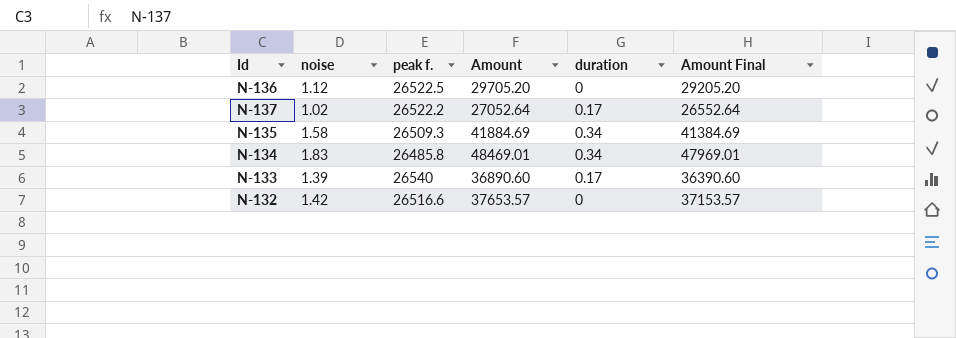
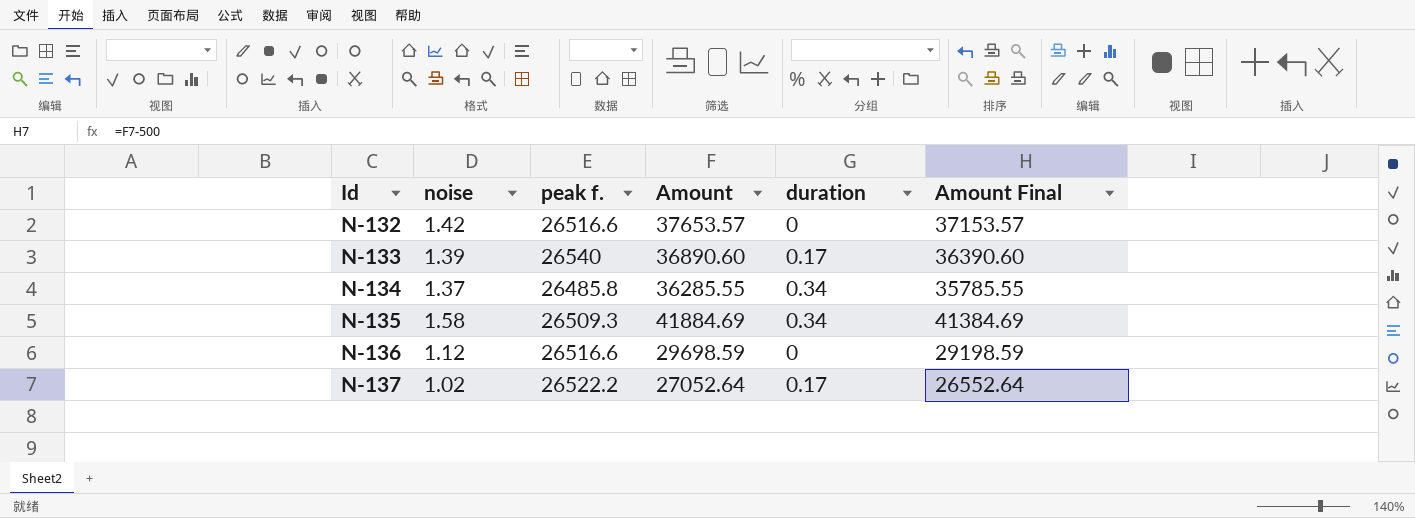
row order: none -> Id ascending
N-134 | noise: 1.83 -> 1.37
N-134 | Amount: 48469.01 -> 36285.55
N-134 | Amount Final: 47969.01 -> 35785.55
N-136 | peak f.: 26522.5 -> 26516.6
N-136 | Amount: 29705.20 -> 29698.59
N-136 | Amount Final: 29205.20 -> 29198.59

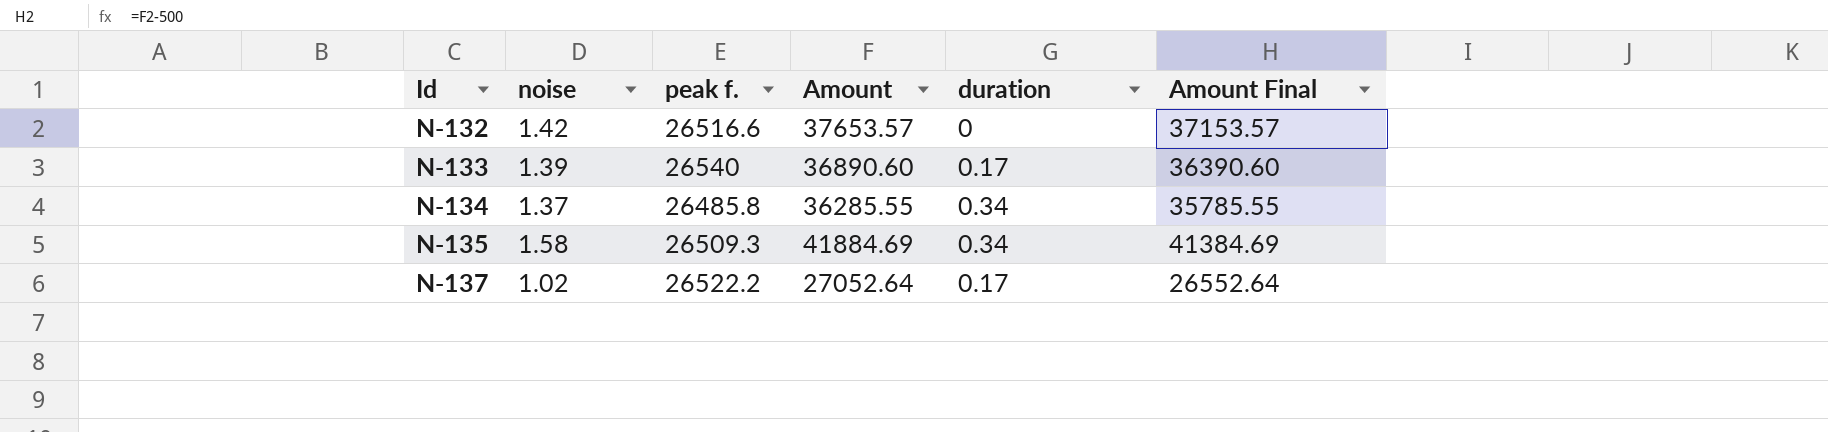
row N-136: 1.12 | 26516.6 | 29698.59 | 0 | 29198.59 -> none

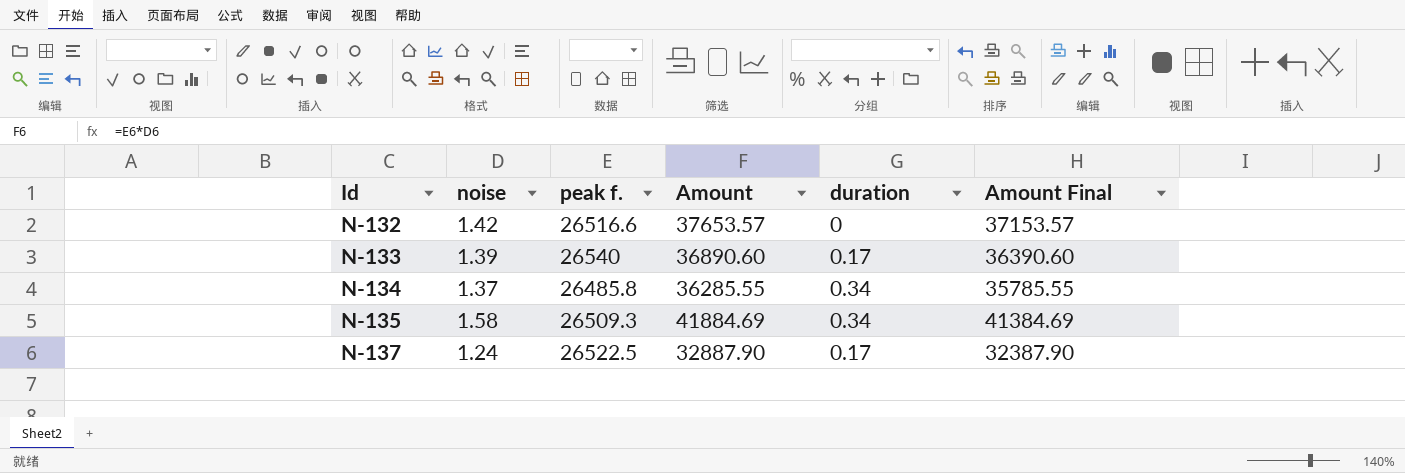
N-137 | noise: 1.02 -> 1.24
N-137 | peak f.: 26522.2 -> 26522.5
N-137 | Amount: 27052.64 -> 32887.90
N-137 | Amount Final: 26552.64 -> 32387.90

